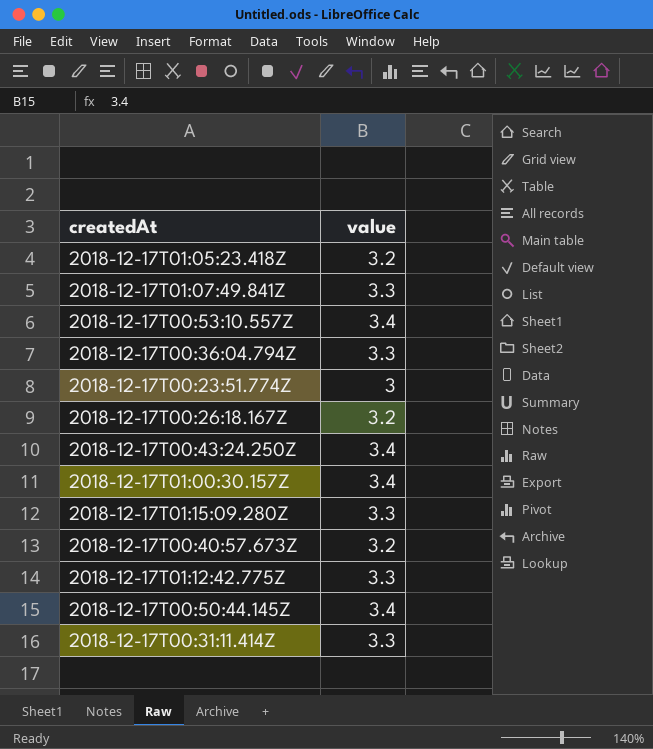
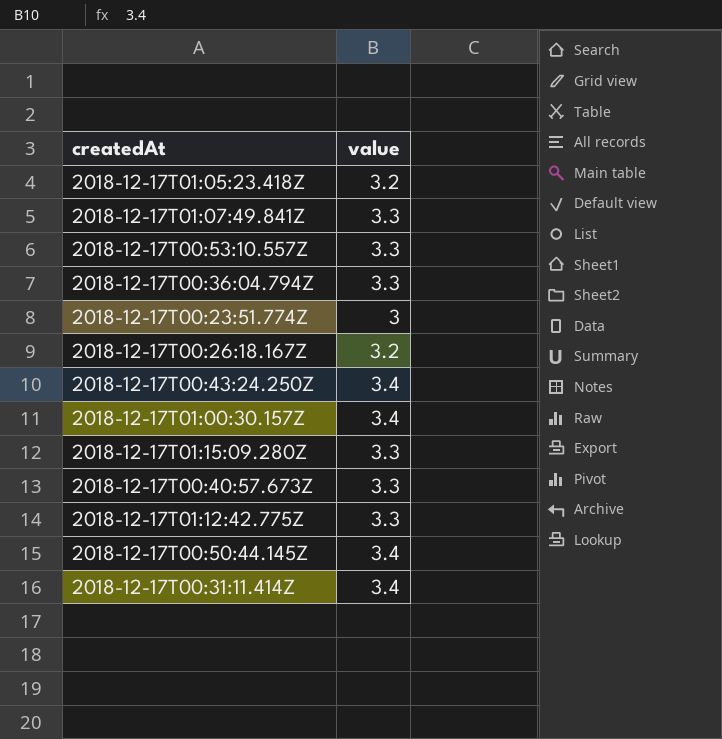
2018-12-17T00:53:10.557Z | value: 3.4 -> 3.3
2018-12-17T00:40:57.673Z | value: 3.2 -> 3.3
2018-12-17T00:31:11.414Z | value: 3.3 -> 3.4

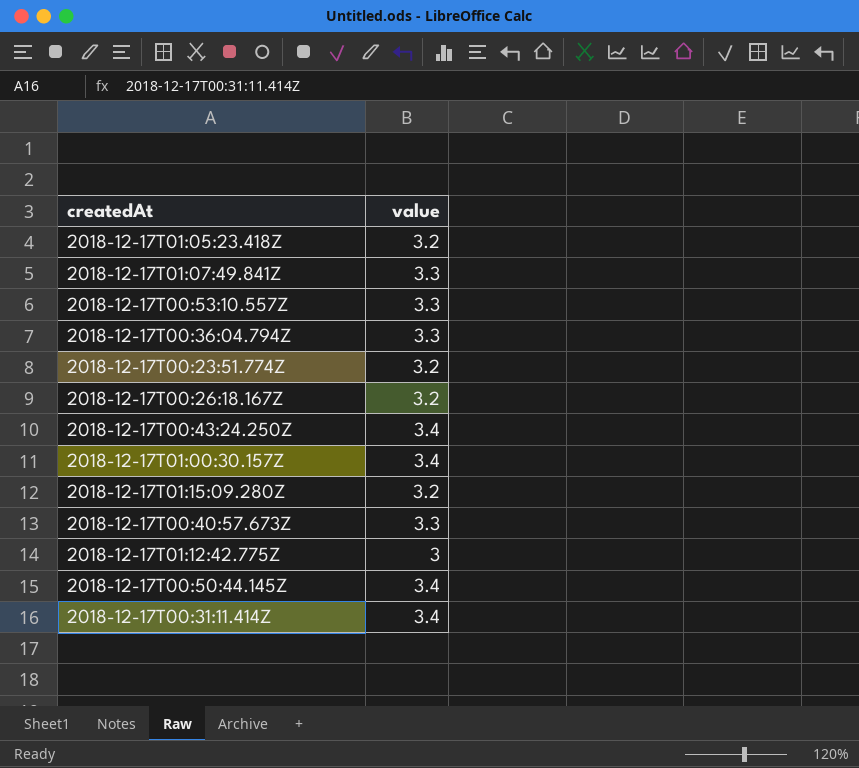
2018-12-17T00:23:51.774Z | value: 3 -> 3.2
2018-12-17T01:15:09.280Z | value: 3.3 -> 3.2
2018-12-17T01:12:42.775Z | value: 3.3 -> 3

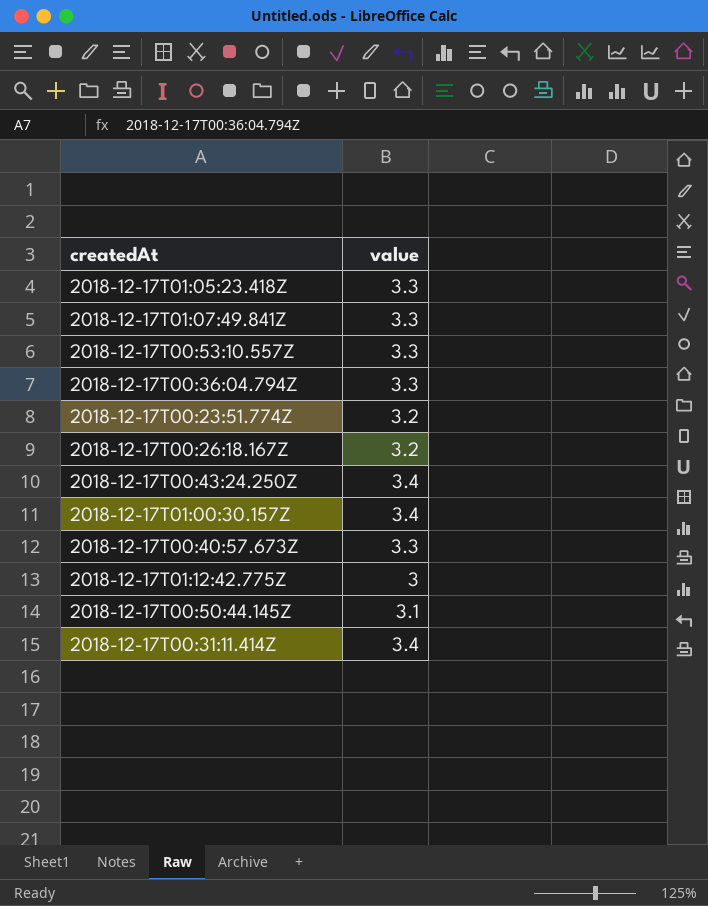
row 2018-12-17T01:15:09.280Z: 3.2 -> none
2018-12-17T01:05:23.418Z | value: 3.2 -> 3.3
2018-12-17T00:50:44.145Z | value: 3.4 -> 3.1

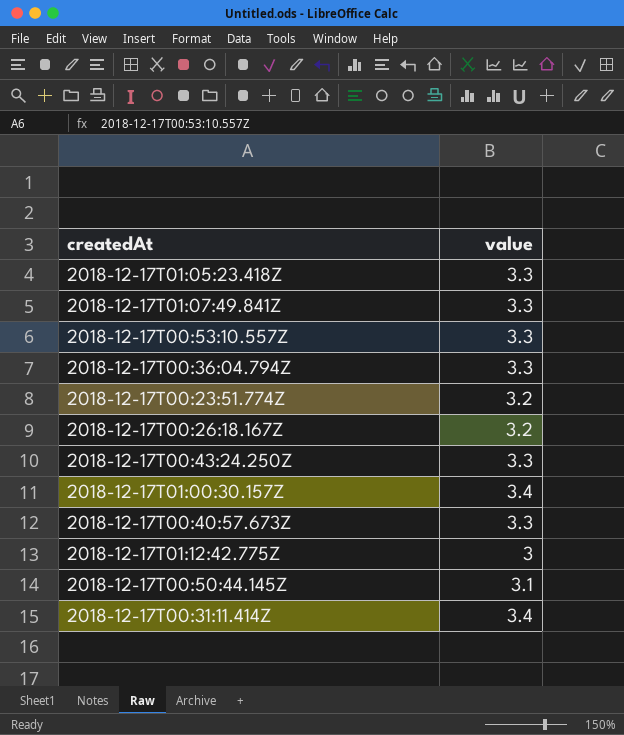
2018-12-17T00:43:24.250Z | value: 3.4 -> 3.3

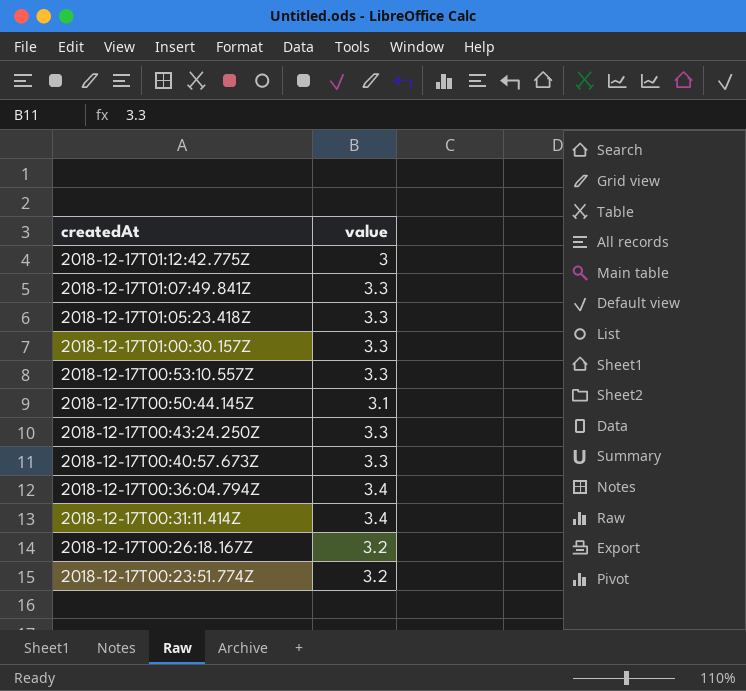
row order: none -> createdAt descending
2018-12-17T01:00:30.157Z | value: 3.4 -> 3.3
2018-12-17T00:36:04.794Z | value: 3.3 -> 3.4

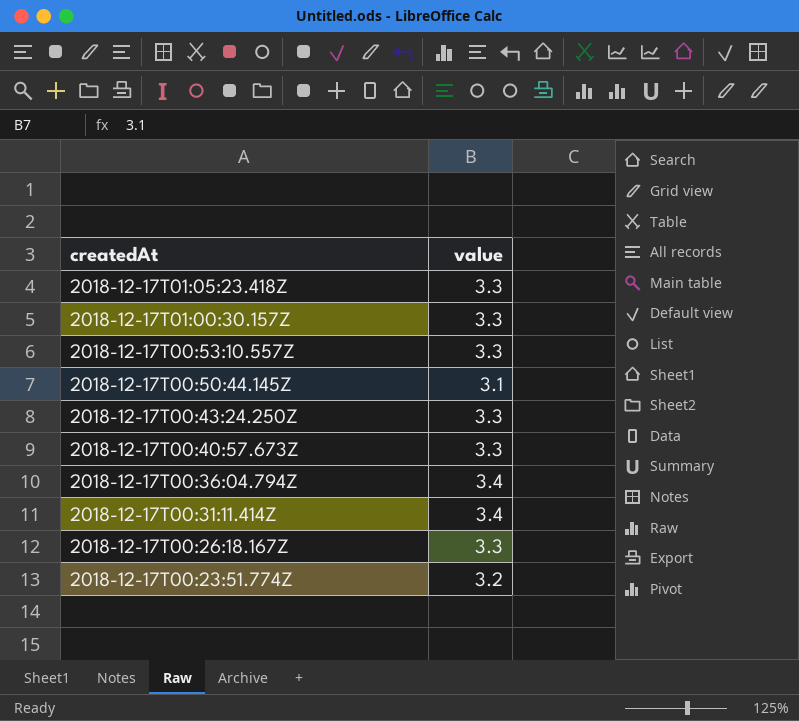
row 2018-12-17T01:12:42.775Z: 3 -> none
row 2018-12-17T01:07:49.841Z: 3.3 -> none
2018-12-17T00:26:18.167Z | value: 3.2 -> 3.3

